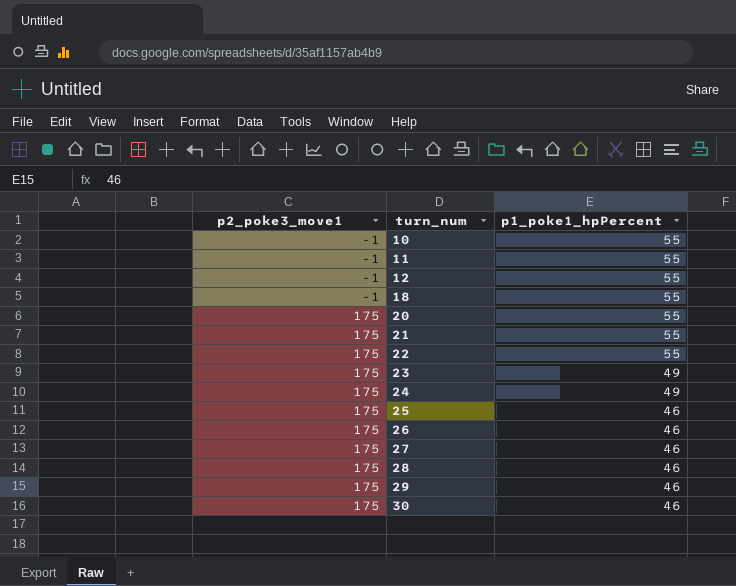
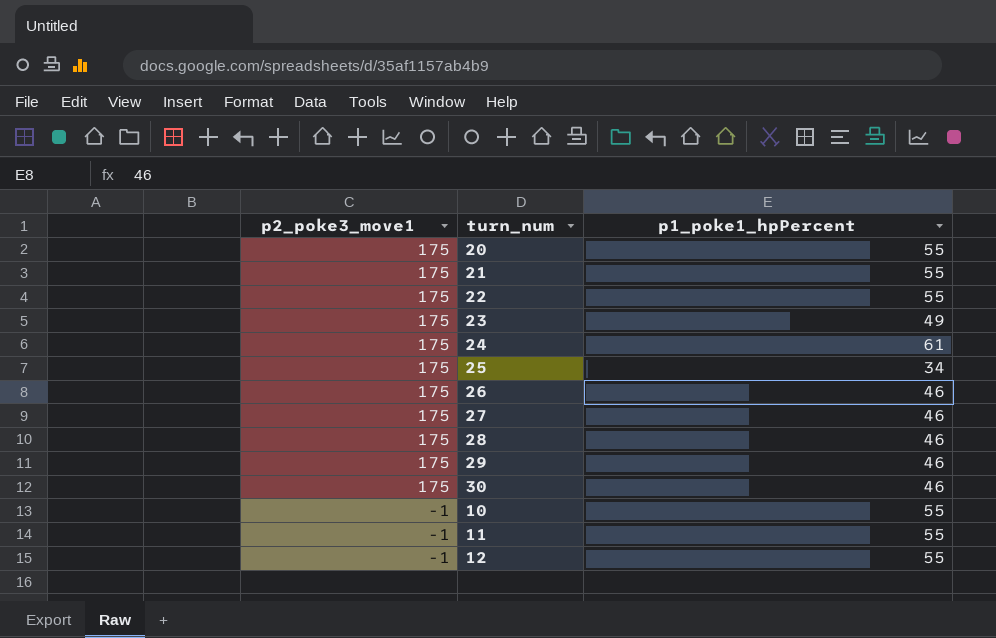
row order: p2_poke3_move1 ascending -> p2_poke3_move1 descending
row 18: -1 | 55 -> none
24 | p1_poke1_hpPercent: 49 -> 61
25 | p1_poke1_hpPercent: 46 -> 34

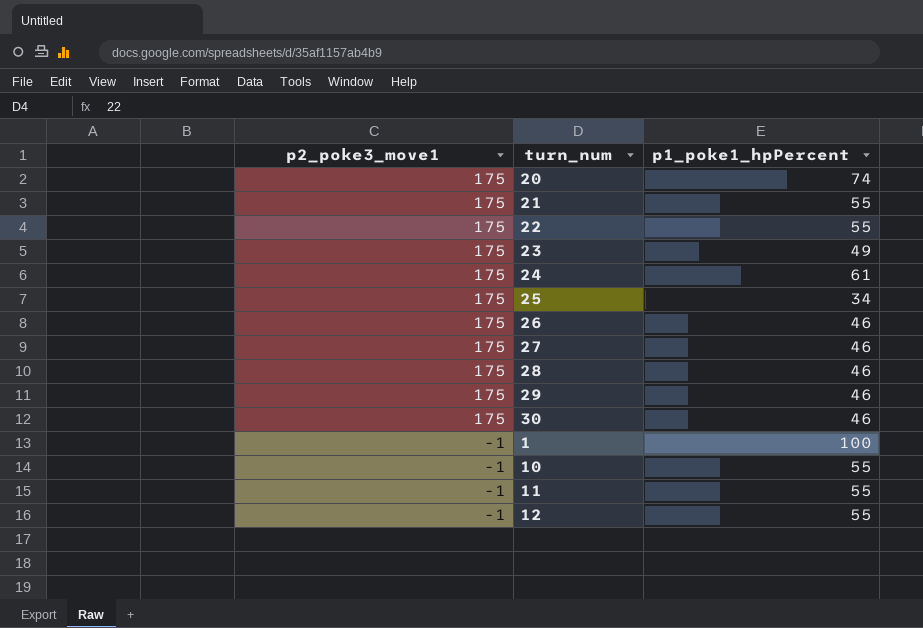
20 | p1_poke1_hpPercent: 55 -> 74
row 1: none -> -1 | 100

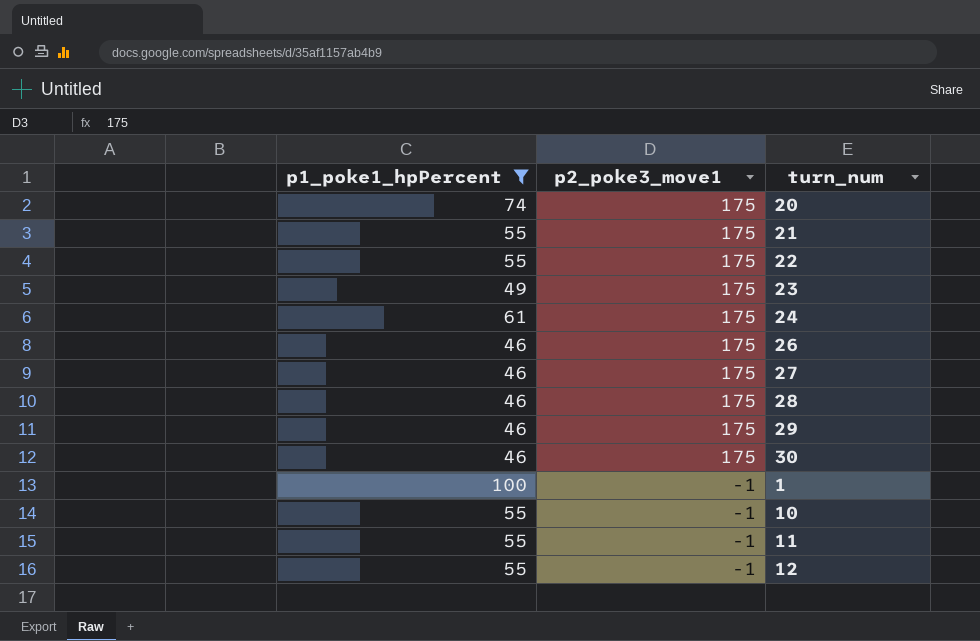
filter: none -> p1_poke1_hpPercent != 34
column p1_poke1_hpPercent | position: 3 -> 1

